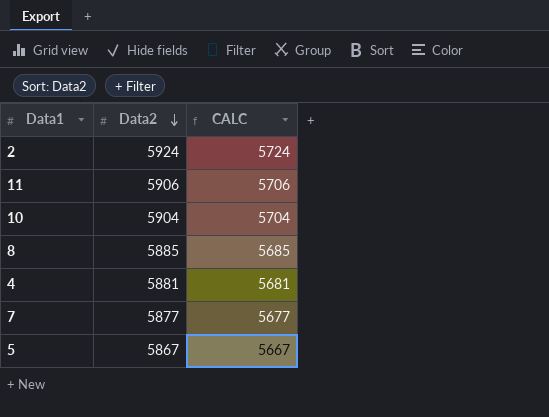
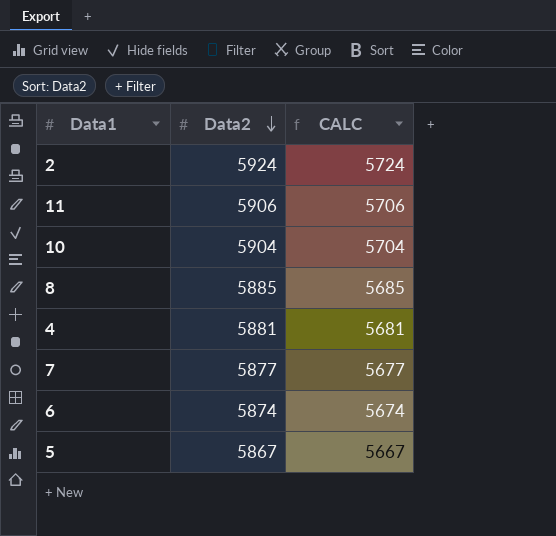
row 6: none -> 5874 | 5674

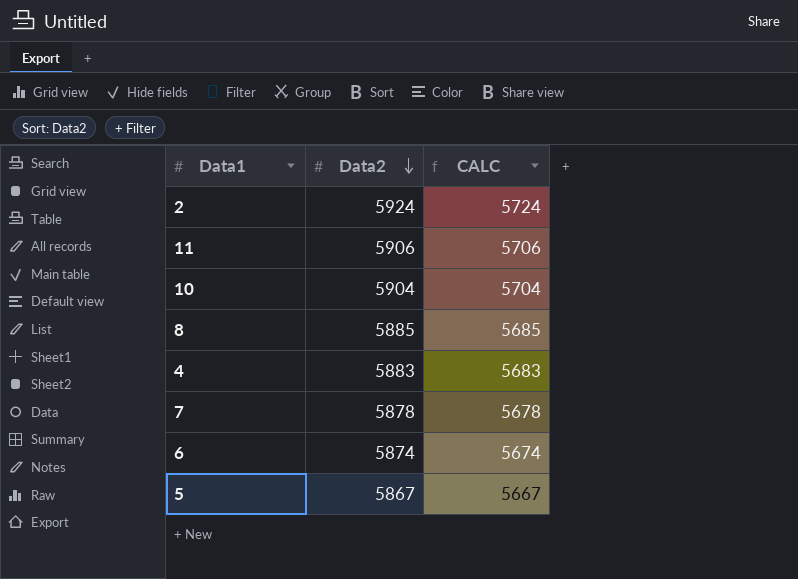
4 | Data2: 5881 -> 5883
4 | CALC: 5681 -> 5683
7 | Data2: 5877 -> 5878
7 | CALC: 5677 -> 5678

